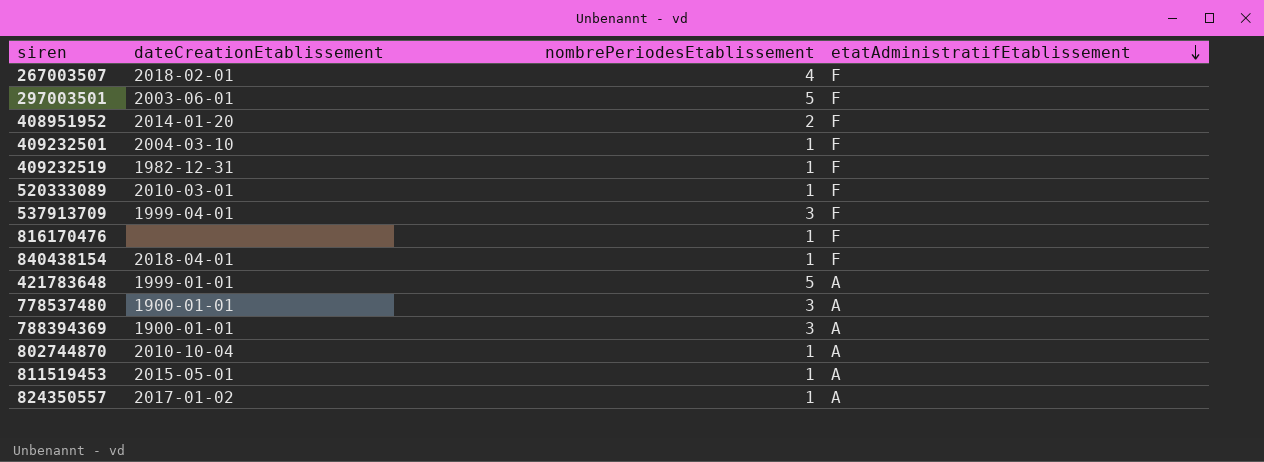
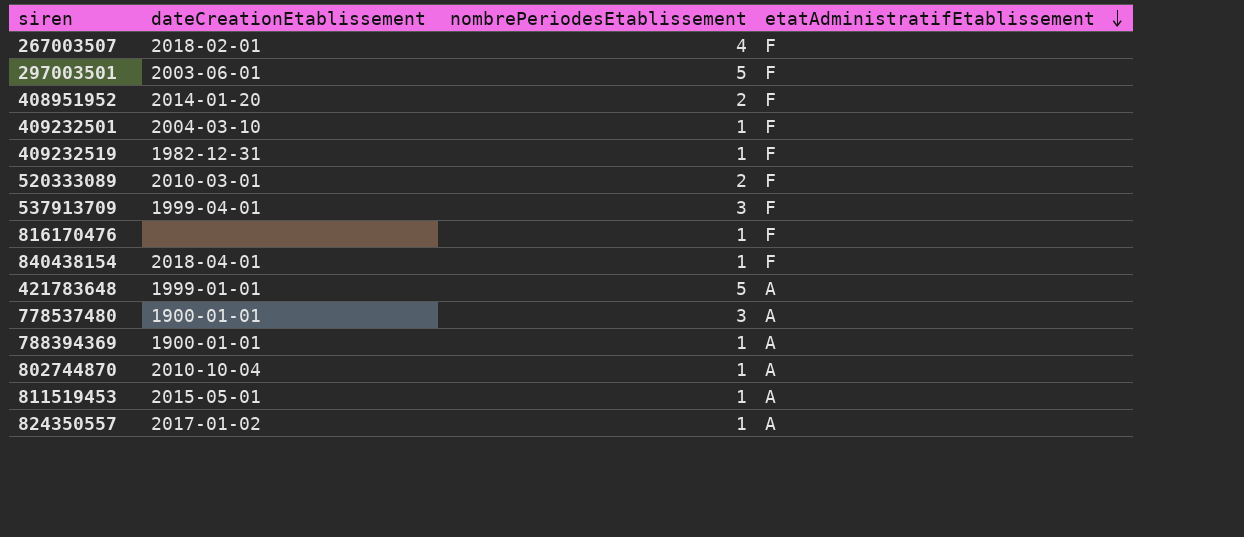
520333089 | nombrePeriodesEtablissement: 1 -> 2
788394369 | nombrePeriodesEtablissement: 3 -> 1

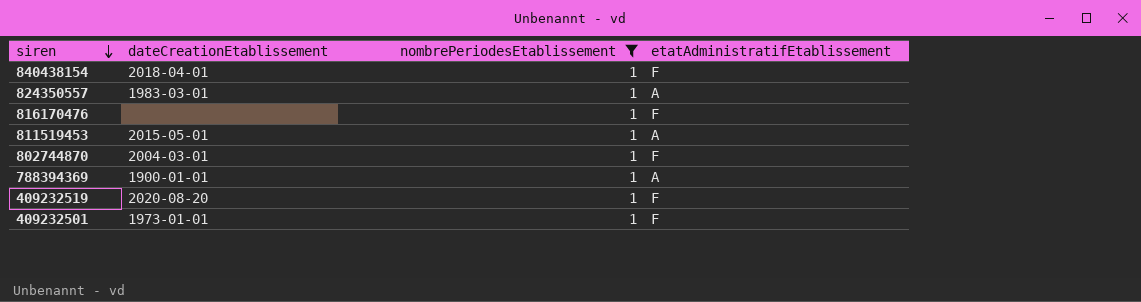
filter: none -> nombrePeriodesEtablissement = 1
row order: etatAdministratifEtablissement descending -> siren descending
824350557 | dateCreationEtablissement: 2017-01-02 -> 1983-03-01
802744870 | dateCreationEtablissement: 2010-10-04 -> 2004-03-01
802744870 | etatAdministratifEtablissement: A -> F
409232519 | dateCreationEtablissement: 1982-12-31 -> 2020-08-20
409232501 | dateCreationEtablissement: 2004-03-10 -> 1973-01-01

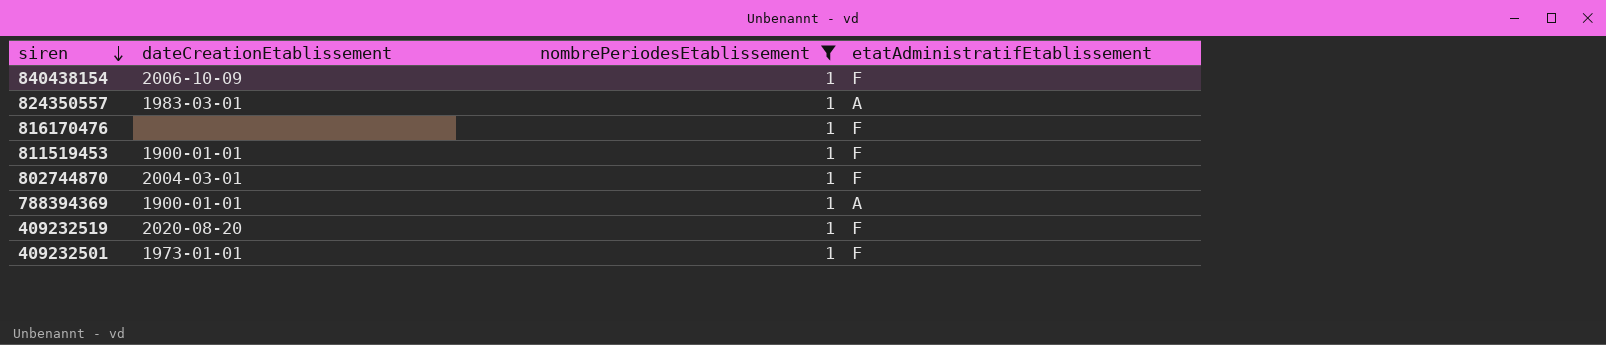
840438154 | dateCreationEtablissement: 2018-04-01 -> 2006-10-09
811519453 | dateCreationEtablissement: 2015-05-01 -> 1900-01-01
811519453 | etatAdministratifEtablissement: A -> F

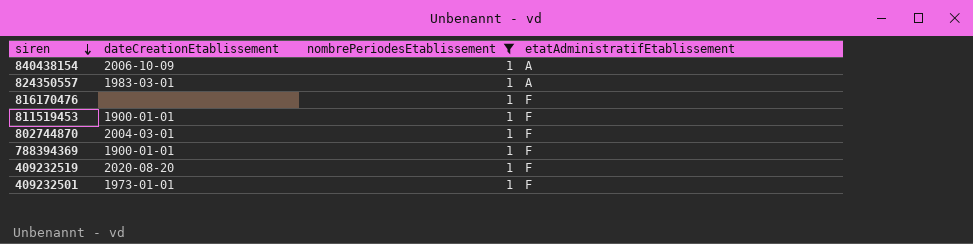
840438154 | etatAdministratifEtablissement: F -> A
788394369 | etatAdministratifEtablissement: A -> F

